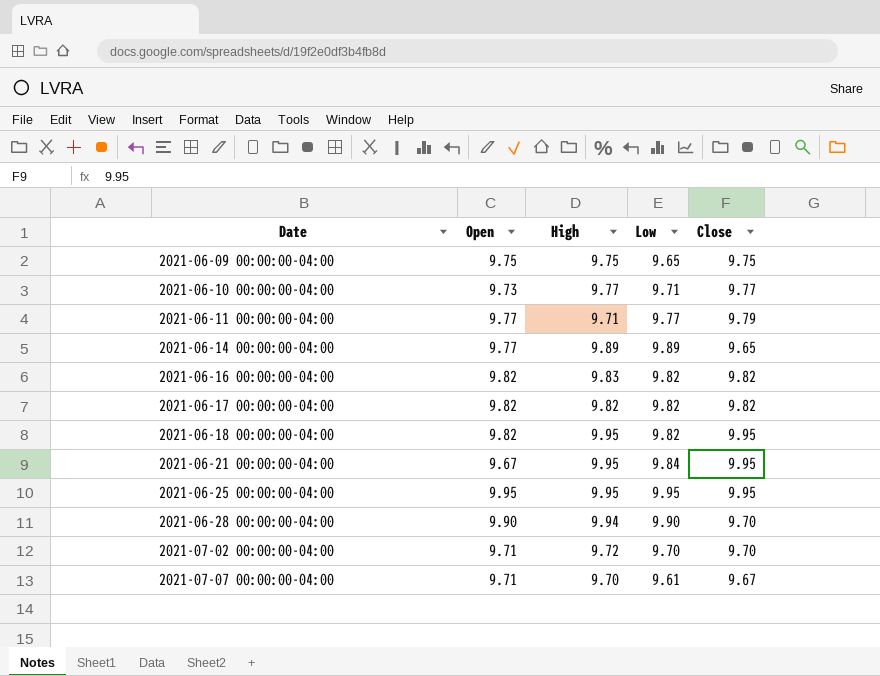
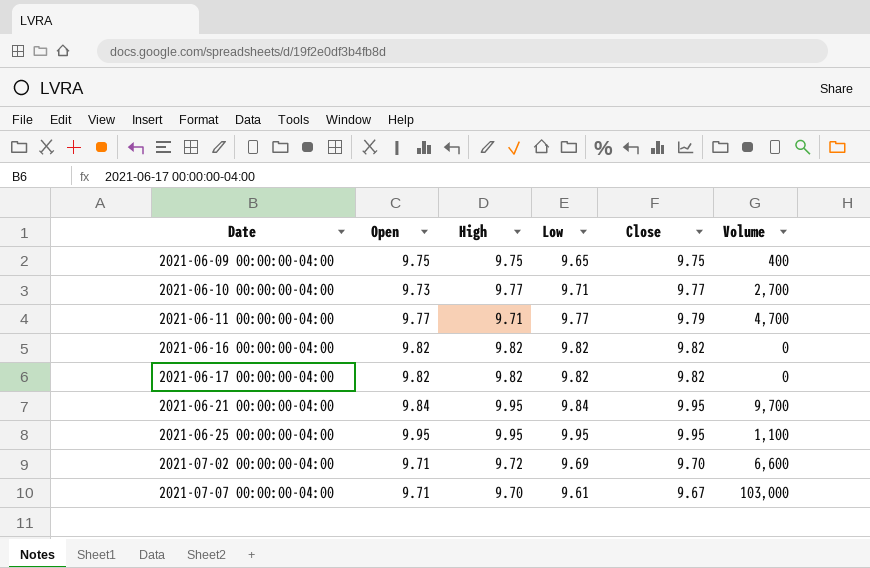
column Volume | position: none -> 6
row 2021-06-14 00:00:00-04:00: 9.77 | 9.89 | 9.89 | 9.65 -> none
row 2021-06-18 00:00:00-04:00: 9.82 | 9.95 | 9.82 | 9.95 -> none
row 2021-06-28 00:00:00-04:00: 9.90 | 9.94 | 9.90 | 9.70 -> none
2021-06-16 00:00:00-04:00 | High: 9.83 -> 9.82
2021-06-21 00:00:00-04:00 | Open: 9.67 -> 9.84
2021-07-02 00:00:00-04:00 | Low: 9.70 -> 9.69

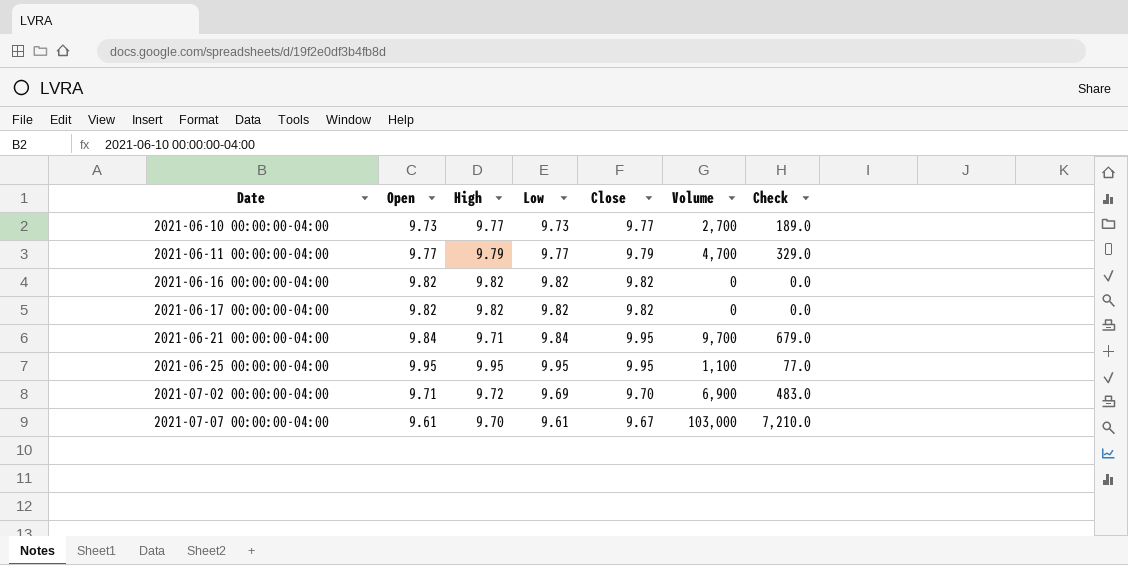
column Check | formula: none -> [Volume] * 0.07
row 2021-06-09 00:00:00-04:00: 9.75 | 9.75 | 9.65 | 9.75 | 400 -> none
2021-06-10 00:00:00-04:00 | Low: 9.71 -> 9.73
2021-06-11 00:00:00-04:00 | High: 9.71 -> 9.79
2021-06-21 00:00:00-04:00 | High: 9.95 -> 9.71
2021-07-02 00:00:00-04:00 | Volume: 6,600 -> 6,900
2021-07-07 00:00:00-04:00 | Open: 9.71 -> 9.61

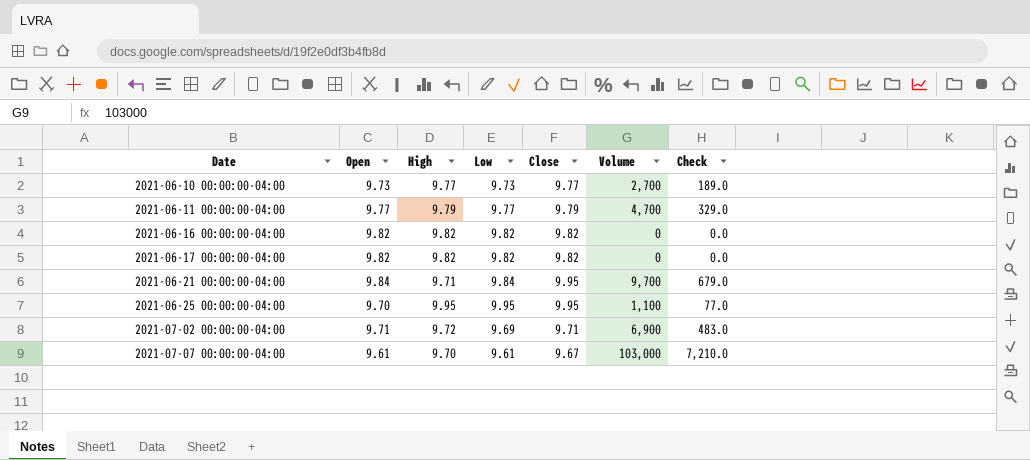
2021-06-25 00:00:00-04:00 | Open: 9.95 -> 9.70
2021-07-02 00:00:00-04:00 | Close: 9.70 -> 9.71

